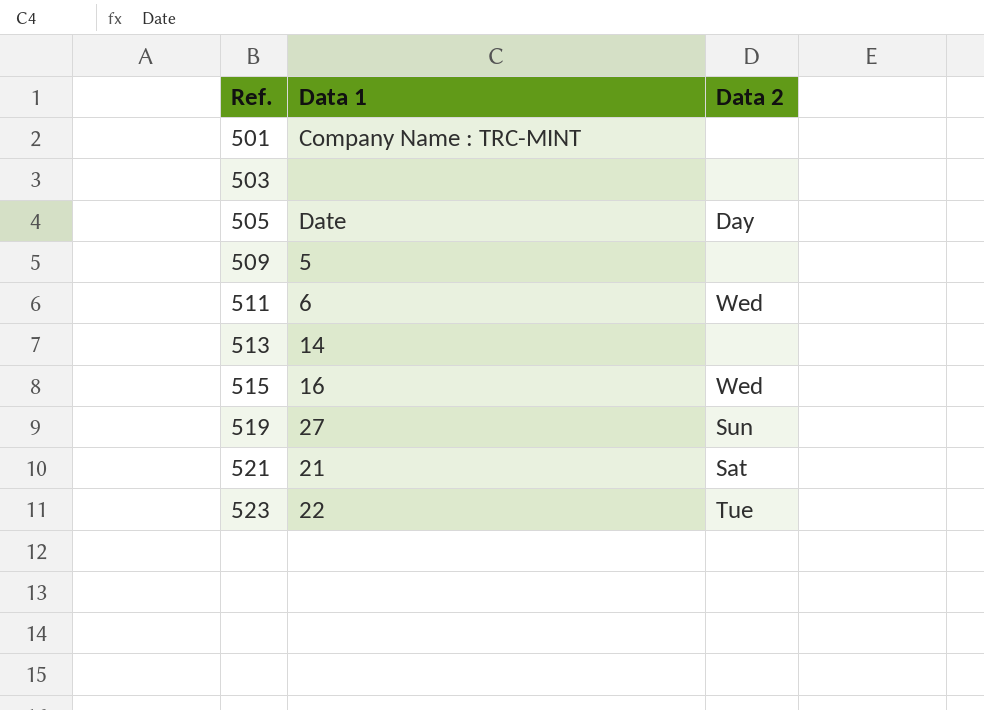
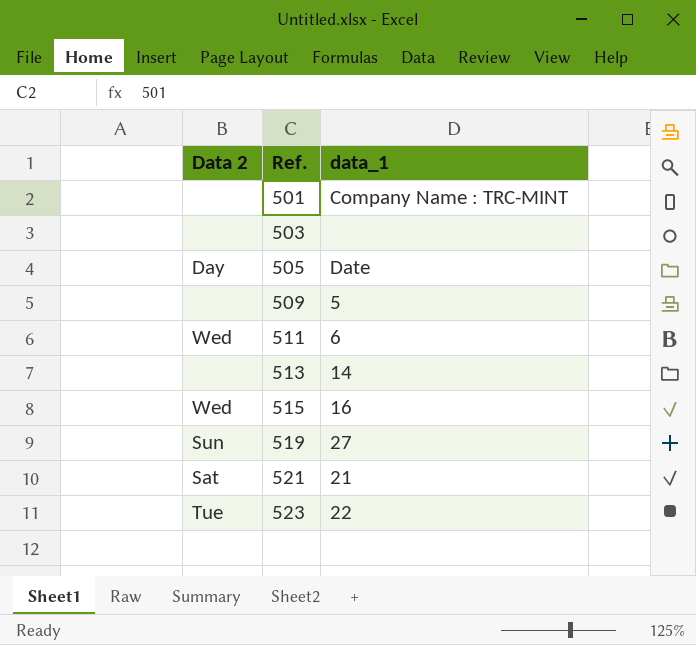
column Data 2 | position: 3 -> 1
column name: Data 1 -> data_1

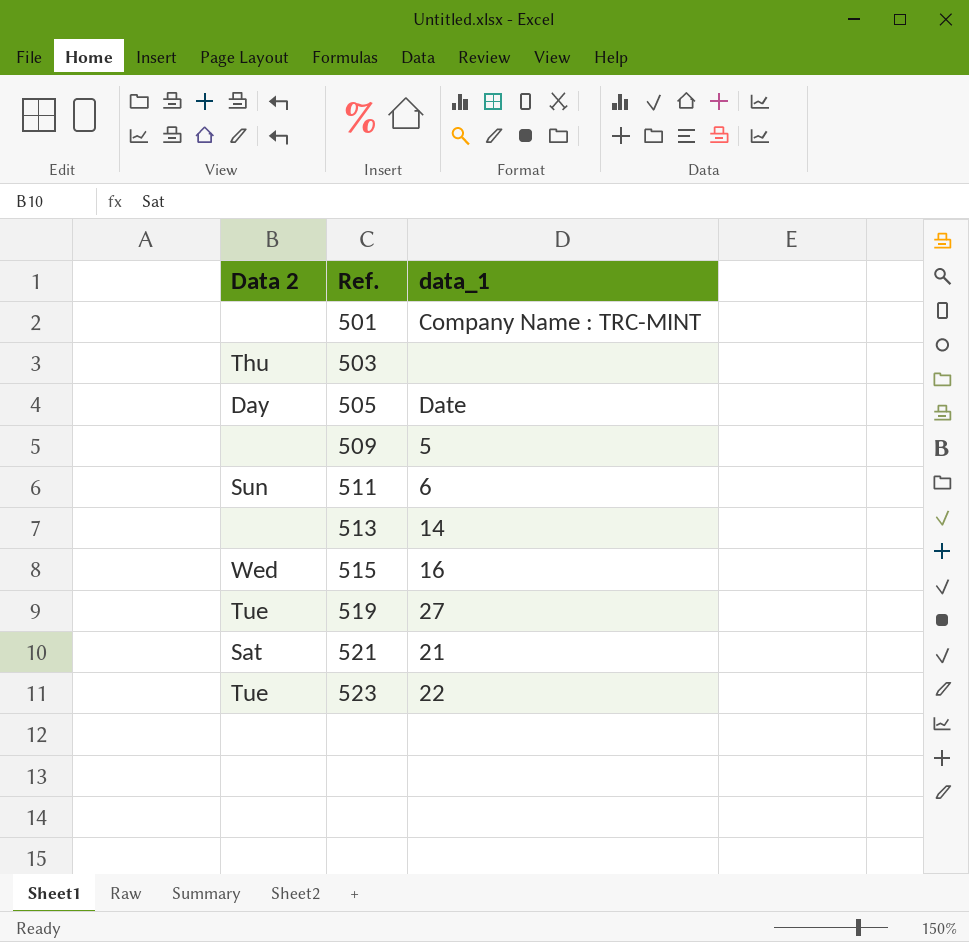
503 | Data 2: none -> Thu
511 | Data 2: Wed -> Sun
519 | Data 2: Sun -> Tue

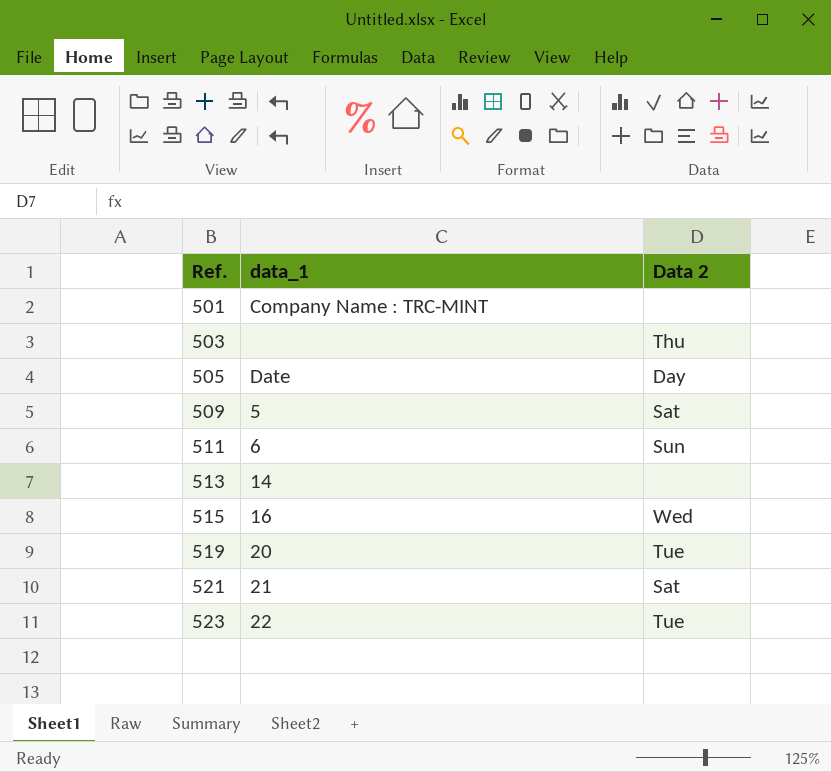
column Data 2 | position: 1 -> 3
509 | Data 2: none -> Sat
519 | data_1: 27 -> 20

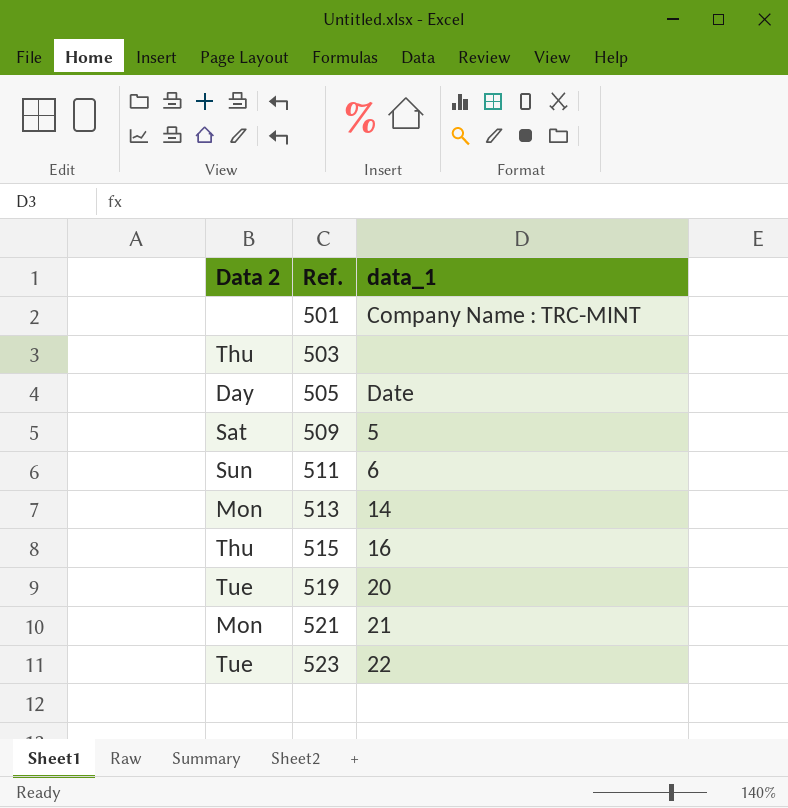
column Data 2 | position: 3 -> 1
513 | Data 2: none -> Mon
515 | Data 2: Wed -> Thu
521 | Data 2: Sat -> Mon

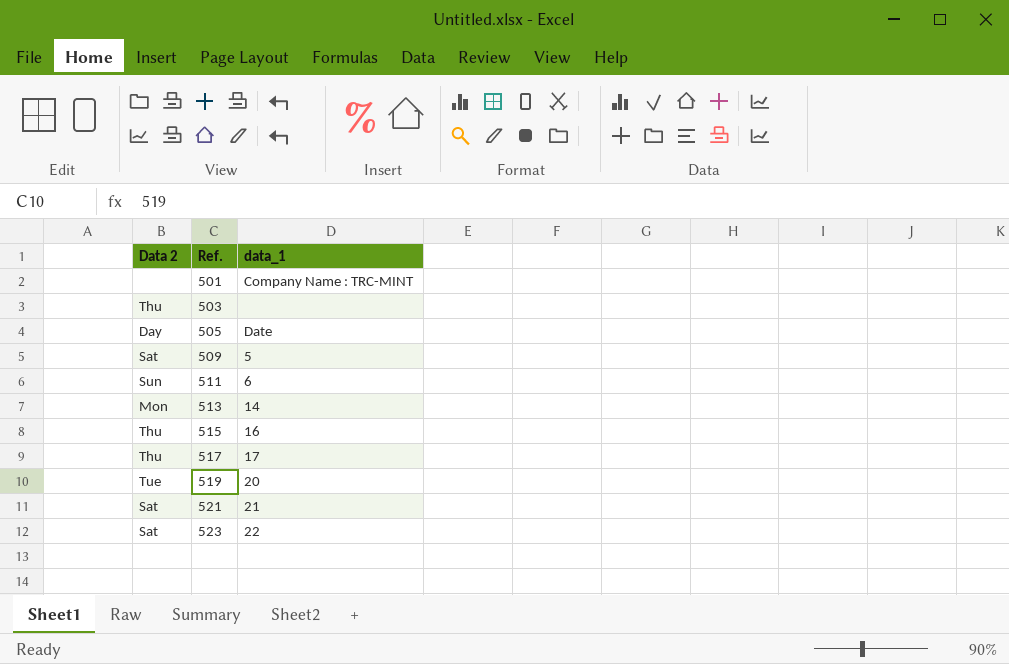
row 517: none -> Thu | 17
521 | Data 2: Mon -> Sat
523 | Data 2: Tue -> Sat

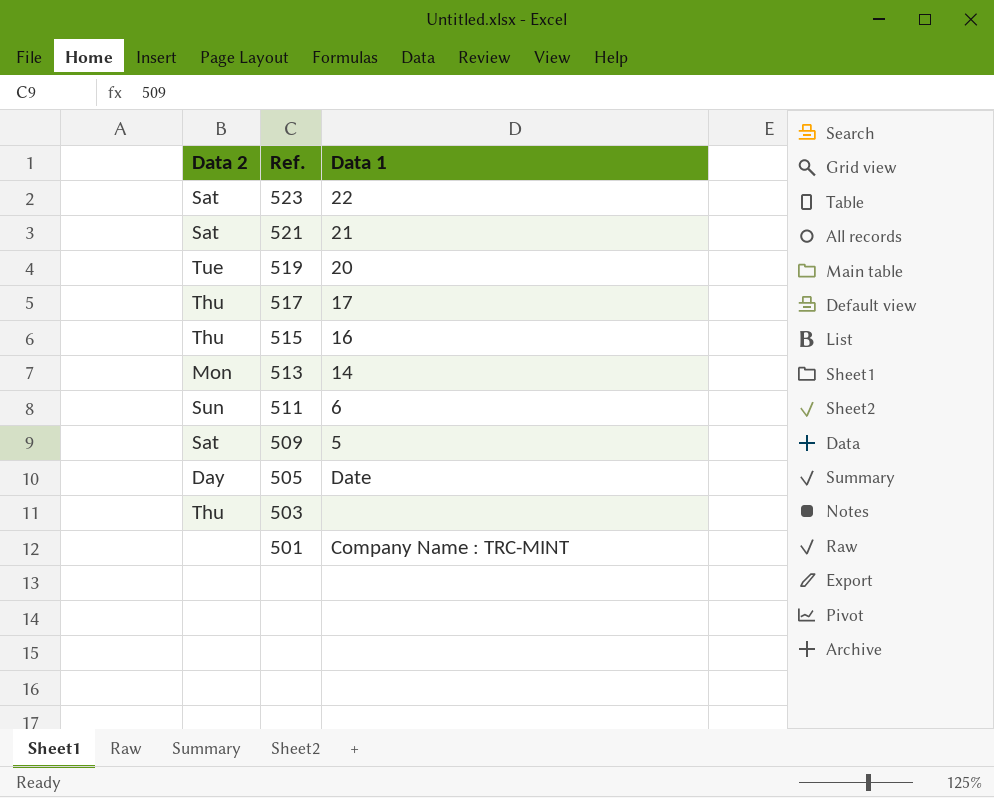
row order: Ref. ascending -> Ref. descending
column name: data_1 -> Data 1

